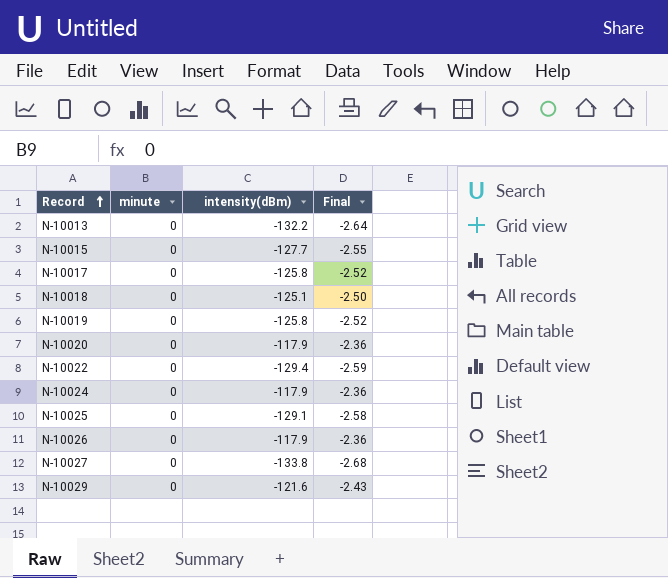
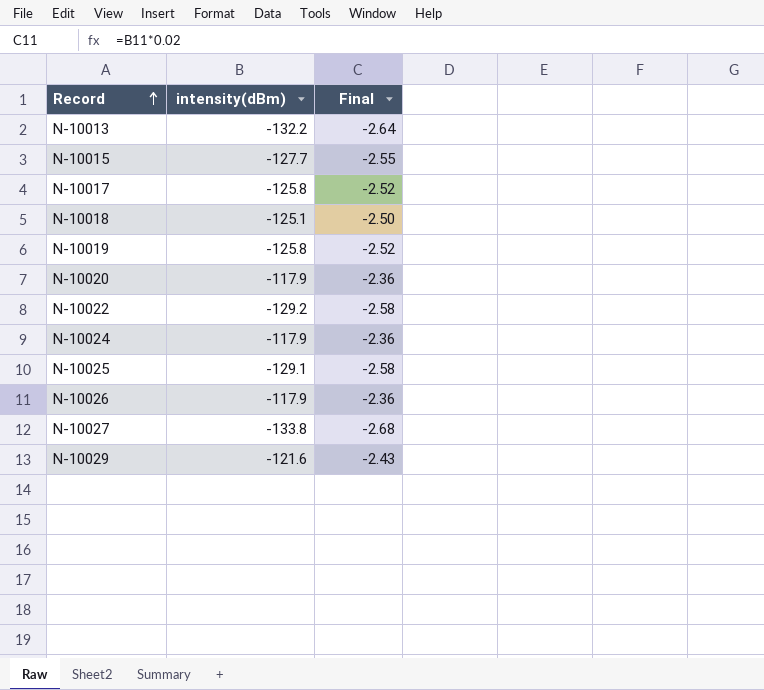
column minute | position: 2 -> none
N-10022 | intensity(dBm): -129.4 -> -129.2
N-10022 | Final: -2.59 -> -2.58

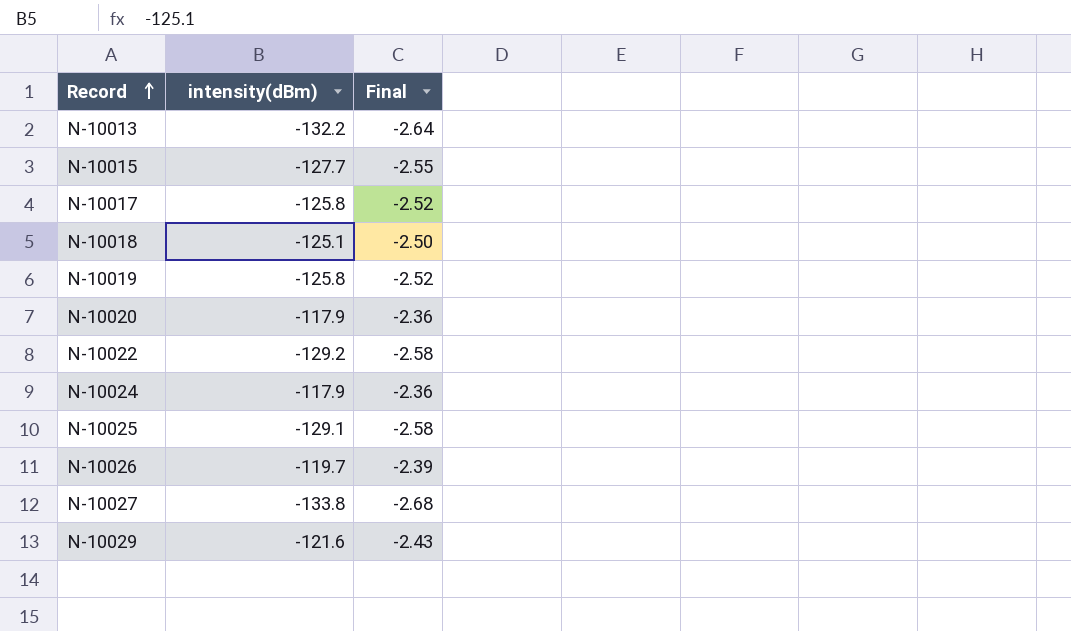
N-10026 | intensity(dBm): -117.9 -> -119.7
N-10026 | Final: -2.36 -> -2.39

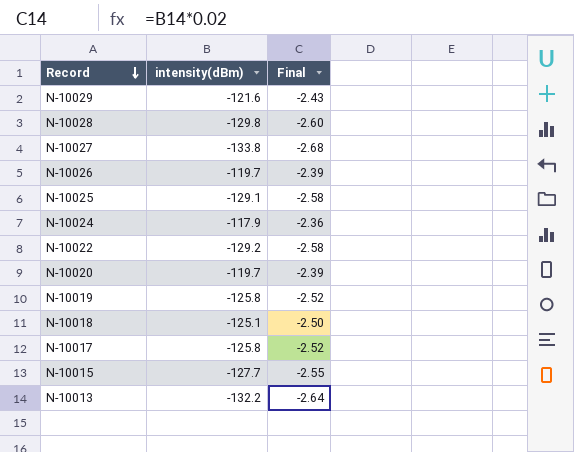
row order: Record ascending -> Record descending
row N-10028: none -> -129.8 | -2.60
N-10020 | intensity(dBm): -117.9 -> -119.7
N-10020 | Final: -2.36 -> -2.39

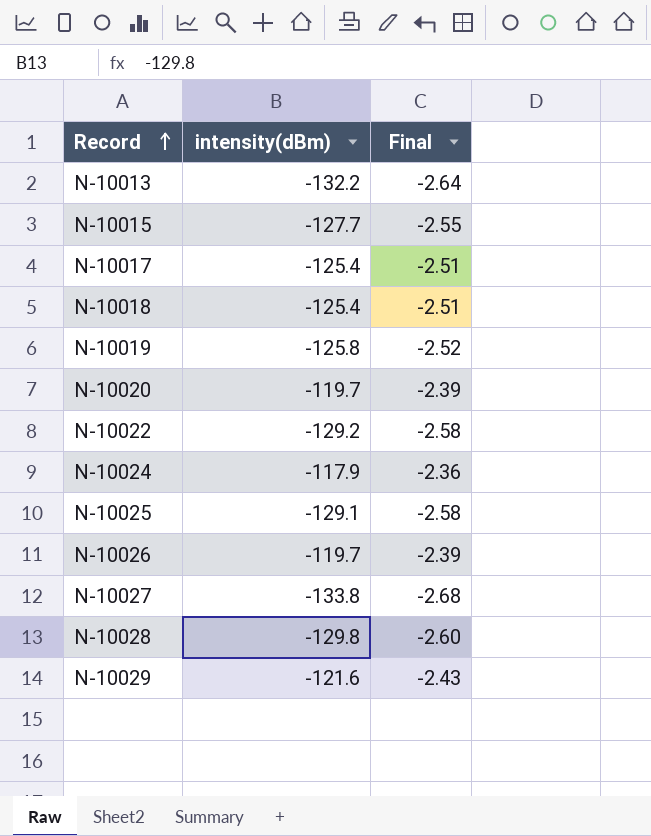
row order: Record descending -> Record ascending
N-10017 | intensity(dBm): -125.8 -> -125.4
N-10017 | Final: -2.52 -> -2.51
N-10018 | intensity(dBm): -125.1 -> -125.4
N-10018 | Final: -2.50 -> -2.51

